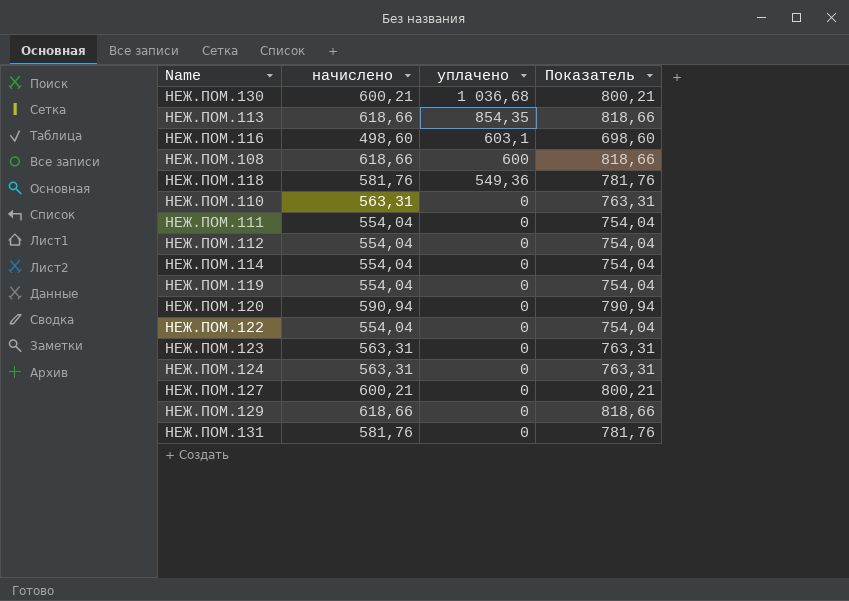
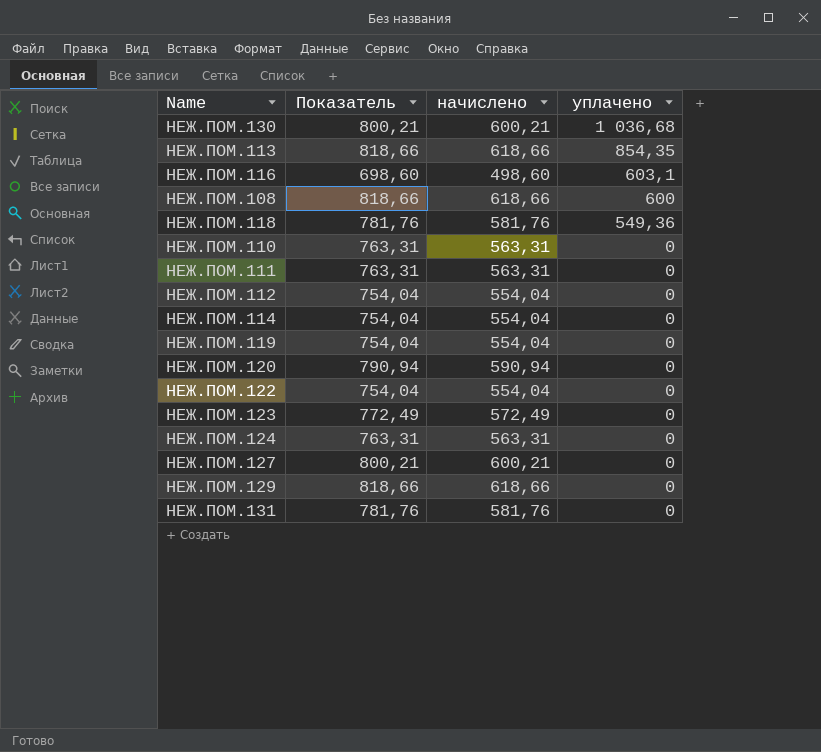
column Показатель | position: 4 -> 2
НЕЖ.ПОМ.111 | Показатель: 754,04 -> 763,31
НЕЖ.ПОМ.111 | начислено: 554,04 -> 563,31
НЕЖ.ПОМ.123 | Показатель: 763,31 -> 772,49
НЕЖ.ПОМ.123 | начислено: 563,31 -> 572,49

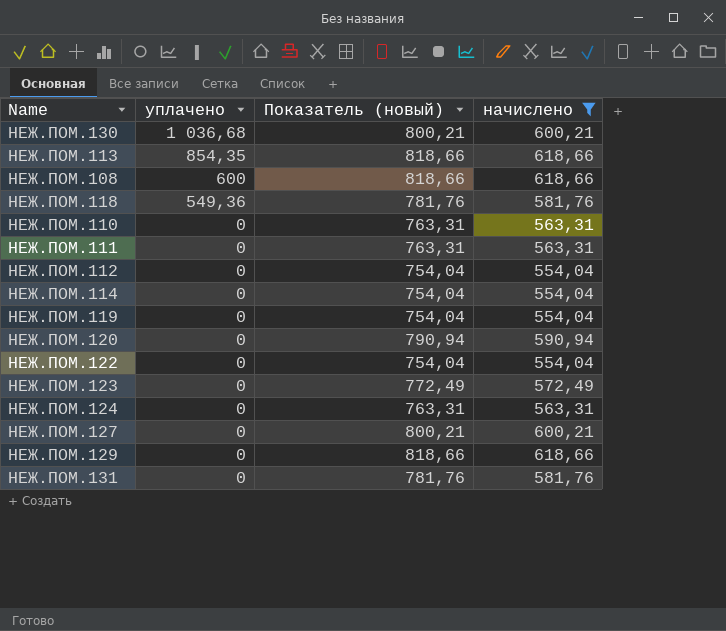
filter: none -> начислено != 498,60
column уплачено | position: 4 -> 2
column name: Показатель -> Показатель (новый)

